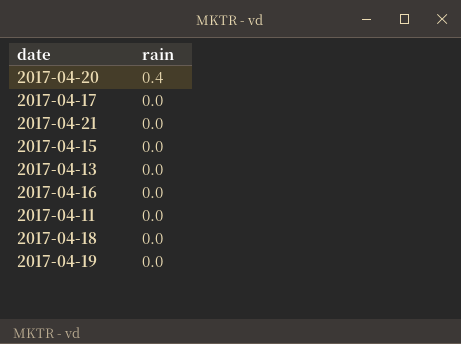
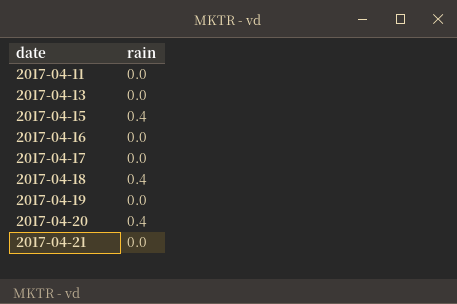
row order: rain descending -> date ascending
2017-04-15 | rain: 0.0 -> 0.4
2017-04-18 | rain: 0.0 -> 0.4

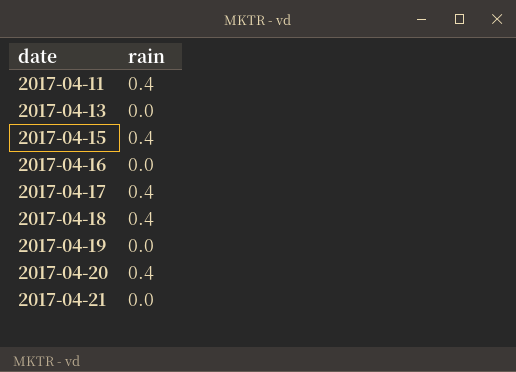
2017-04-11 | rain: 0.0 -> 0.4
2017-04-17 | rain: 0.0 -> 0.4

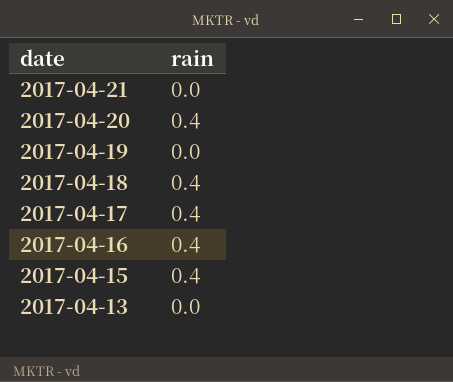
row order: date ascending -> date descending
row 2017-04-11: 0.4 -> none
2017-04-16 | rain: 0.0 -> 0.4

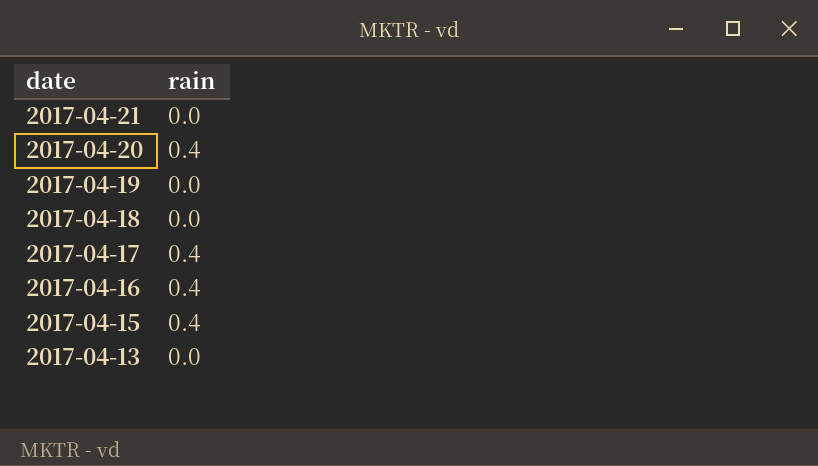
2017-04-18 | rain: 0.4 -> 0.0

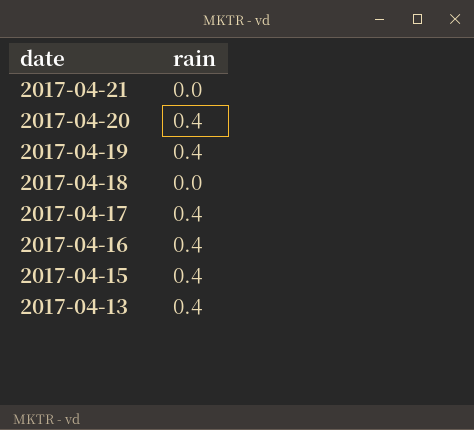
2017-04-19 | rain: 0.0 -> 0.4
2017-04-13 | rain: 0.0 -> 0.4

